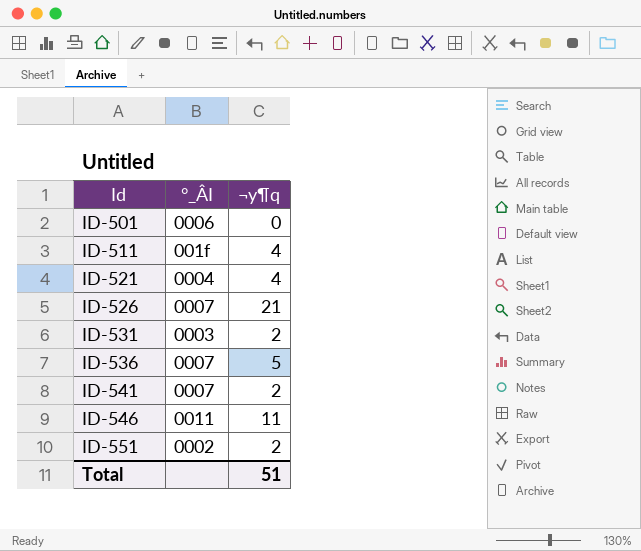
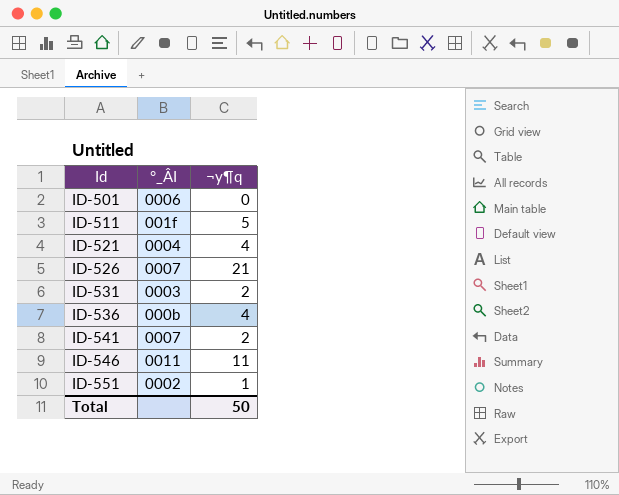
ID-511 | ¬y¶q: 4 -> 5
ID-536 | °_ÂI: 0007 -> 000b
ID-536 | ¬y¶q: 5 -> 4
ID-551 | ¬y¶q: 2 -> 1
Total | ¬y¶q: 51 -> 50

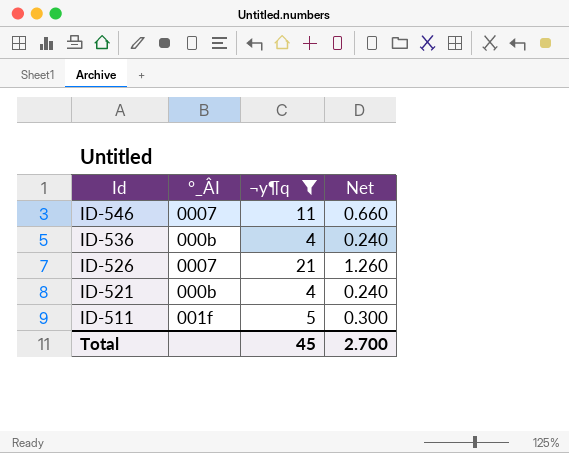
filter: none -> ¬y¶q >= 4
row order: Id ascending -> Id descending
column Net | formula: none -> [¬y¶q] * 0.06
ID-546 | °_ÂI: 0011 -> 0007
ID-521 | °_ÂI: 0004 -> 000b
Total | ¬y¶q: 50 -> 45

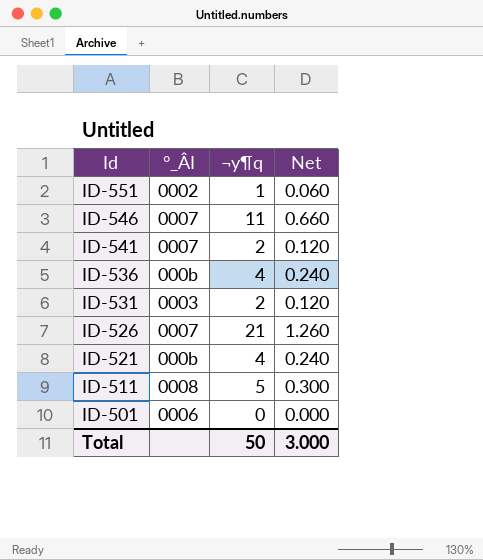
filter: ¬y¶q >= 4 -> none
ID-511 | °_ÂI: 001f -> 0008
Total | ¬y¶q: 45 -> 50
Total | Net: 2.700 -> 3.000

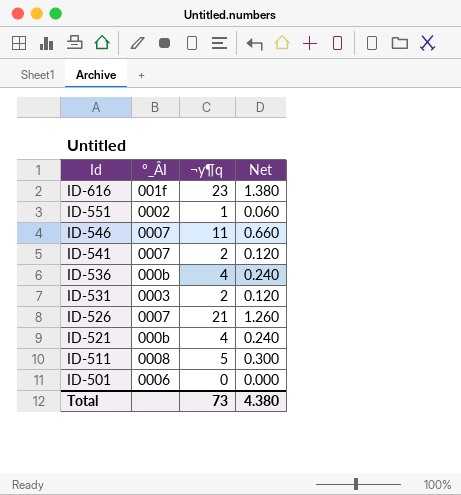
row ID-616: none -> 001f | 23 | 1.380
Total | ¬y¶q: 50 -> 73
Total | Net: 3.000 -> 4.380

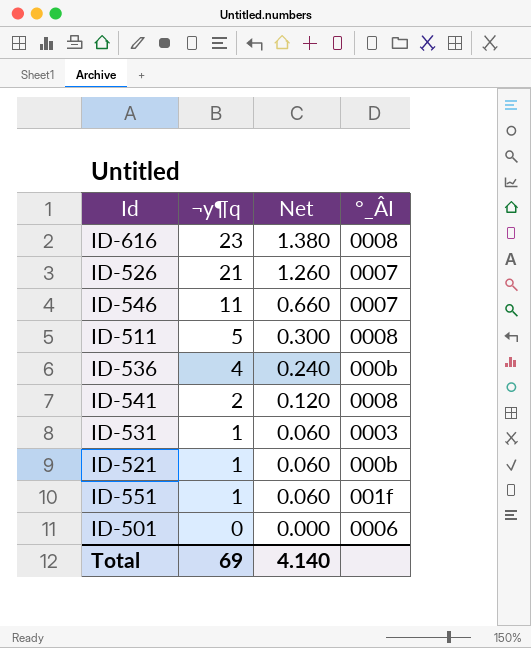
row order: Id descending -> ¬y¶q descending
column °_ÂI | position: 2 -> 4
ID-616 | °_ÂI: 001f -> 0008
ID-541 | °_ÂI: 0007 -> 0008
ID-531 | ¬y¶q: 2 -> 1
ID-531 | Net: 0.120 -> 0.060
ID-521 | ¬y¶q: 4 -> 1
ID-521 | Net: 0.240 -> 0.060
ID-551 | °_ÂI: 0002 -> 001f
Total | ¬y¶q: 73 -> 69
Total | Net: 4.380 -> 4.140

